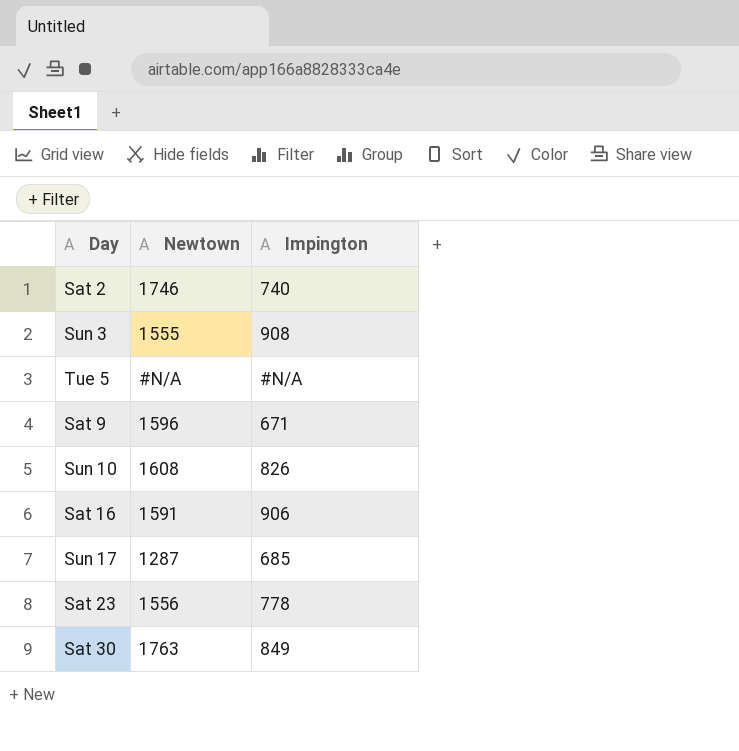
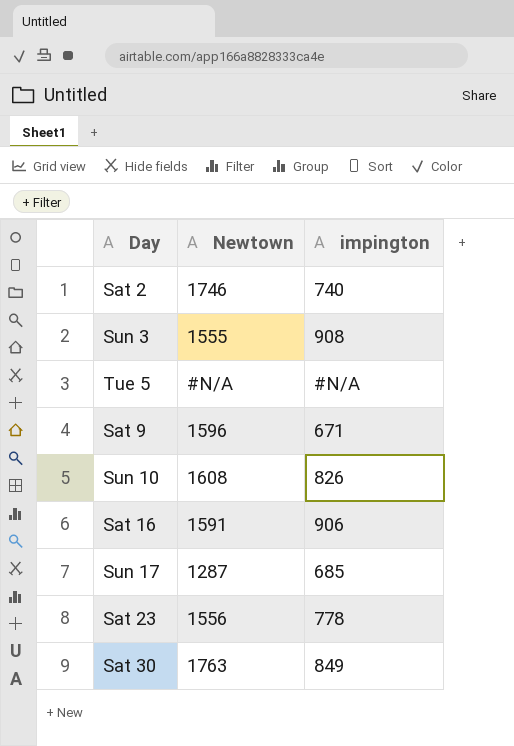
column name: Impington -> impington

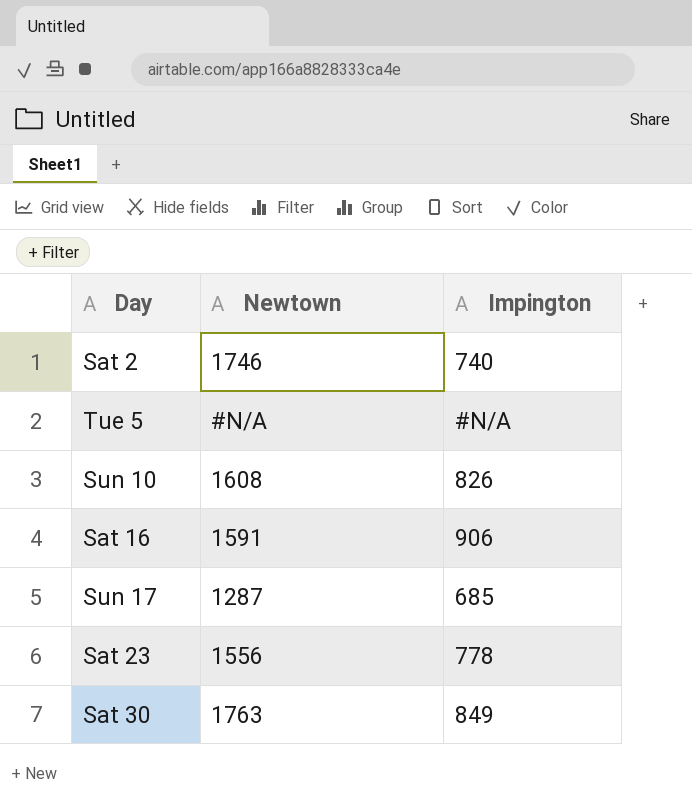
column name: impington -> Impington
row Sun 3: 1555 | 908 -> none
row Sat 9: 1596 | 671 -> none

